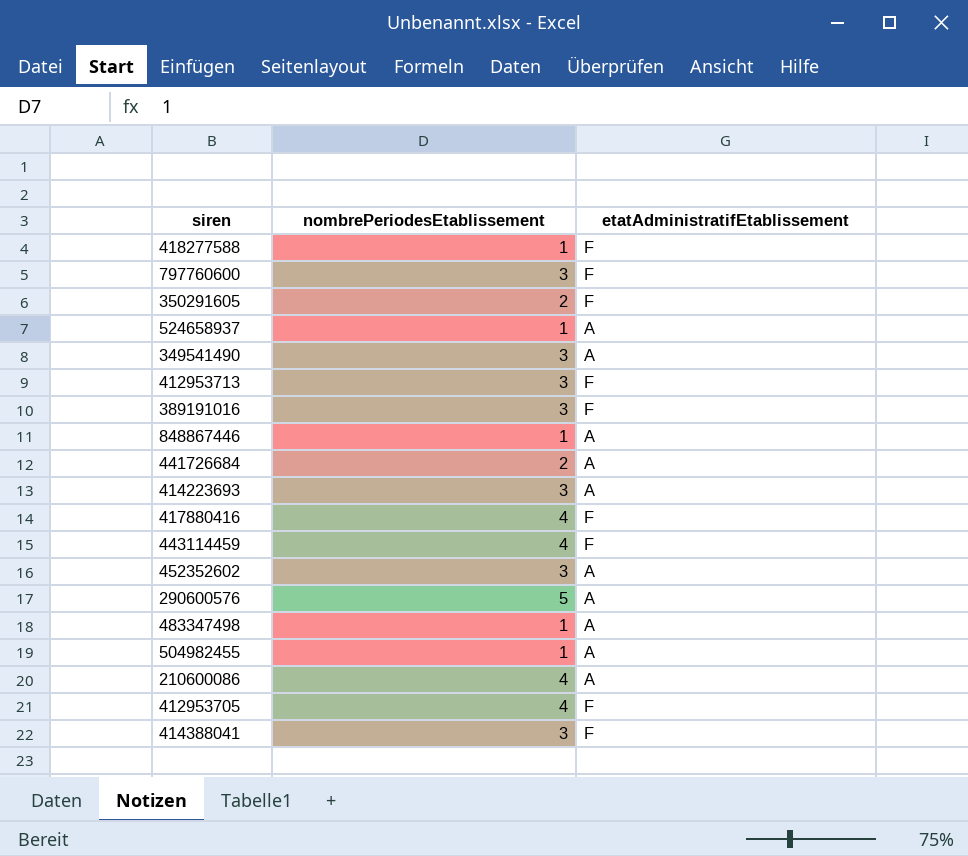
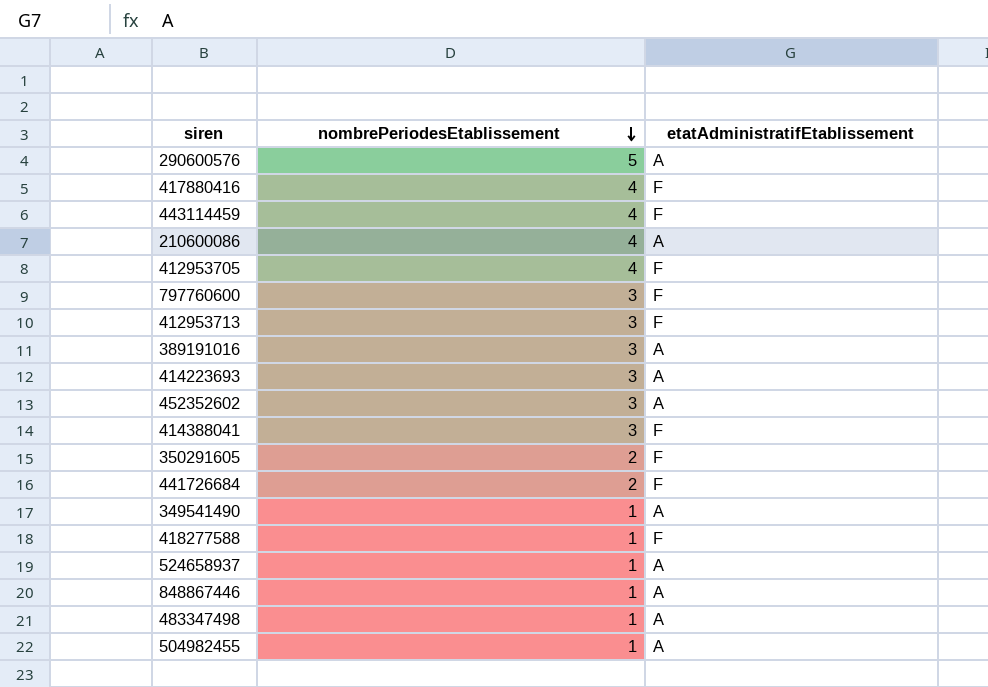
row order: none -> nombrePeriodesEtablissement descending
389191016 | etatAdministratifEtablissement: F -> A
441726684 | etatAdministratifEtablissement: A -> F
349541490 | nombrePeriodesEtablissement: 3 -> 1

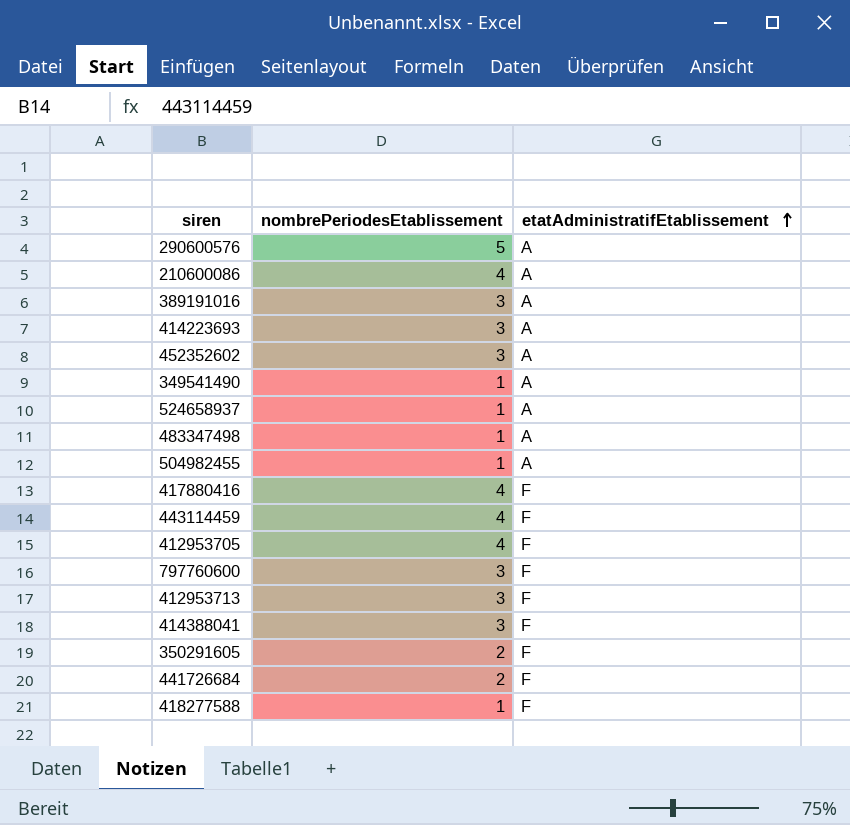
row order: nombrePeriodesEtablissement descending -> etatAdministratifEtablissement ascending
row 848867446: 1 | A -> none

